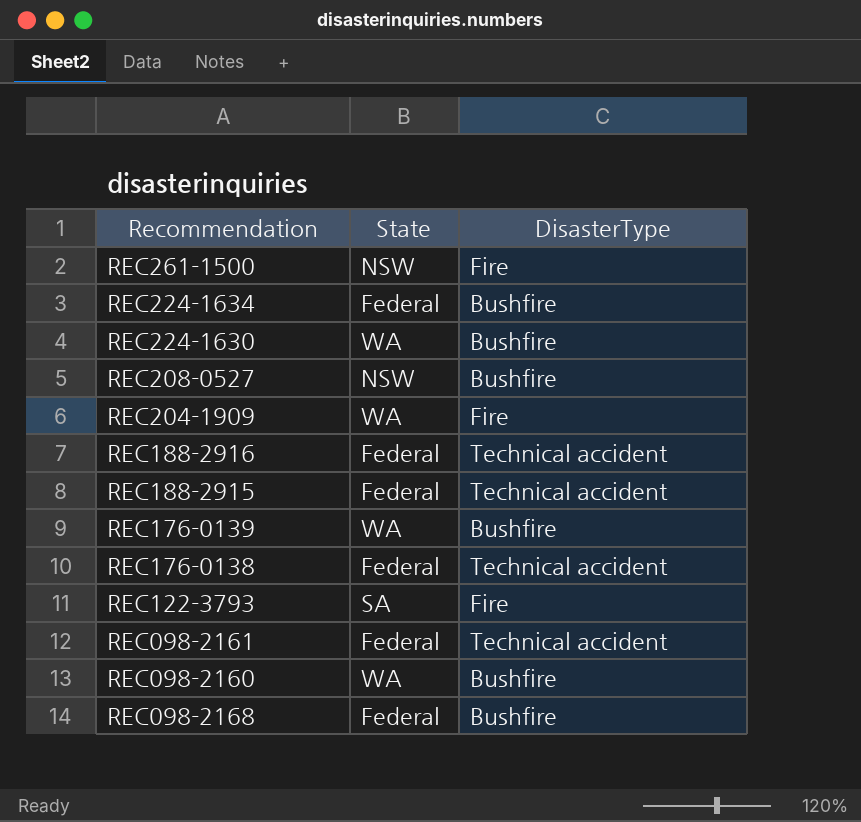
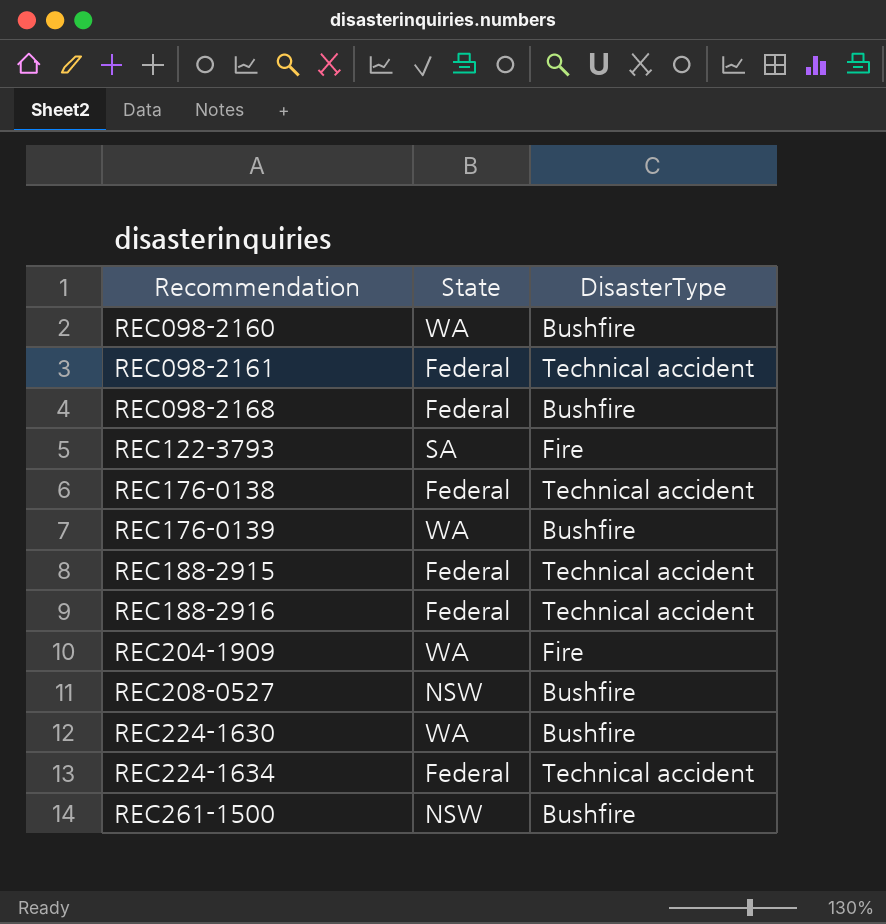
row order: none -> Recommendation ascending
REC224-1634 | DisasterType: Bushfire -> Technical accident
REC261-1500 | DisasterType: Fire -> Bushfire

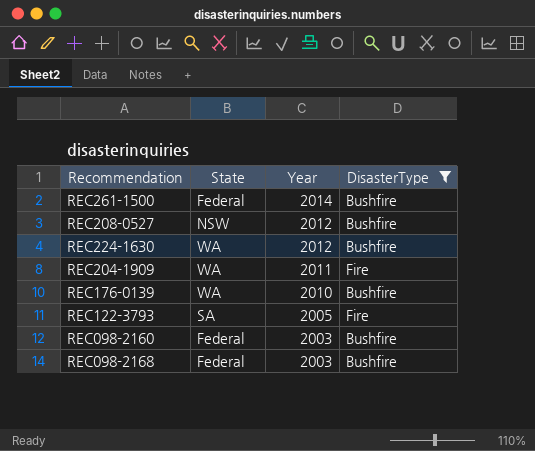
filter: none -> DisasterType != Technical accident
row order: Recommendation ascending -> Year descending
column Year | position: none -> 3
REC261-1500 | State: NSW -> Federal
REC098-2160 | State: WA -> Federal

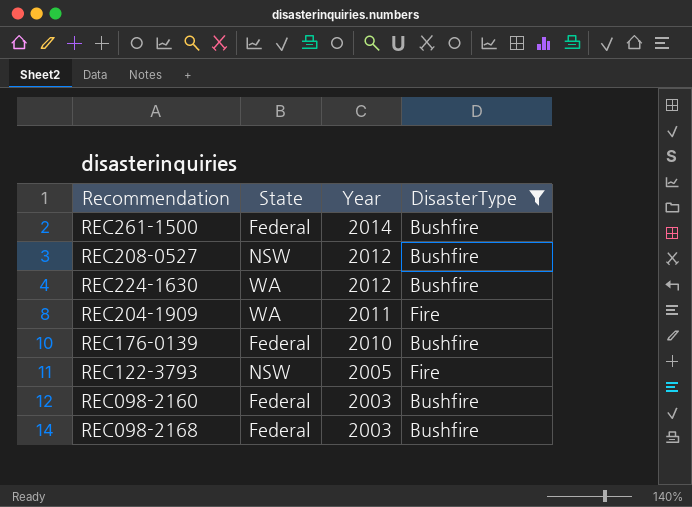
REC176-0139 | State: WA -> Federal
REC122-3793 | State: SA -> NSW

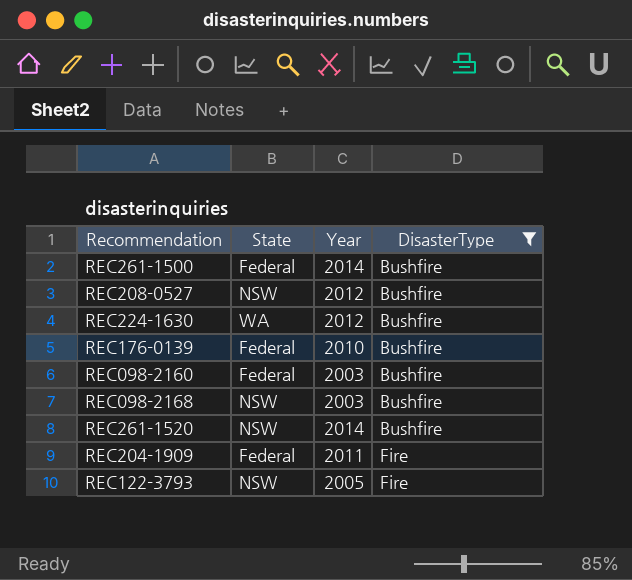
row order: Year descending -> DisasterType ascending
REC098-2168 | State: Federal -> NSW
row REC261-1520: none -> NSW | 2014 | Bushfire
REC204-1909 | State: WA -> Federal

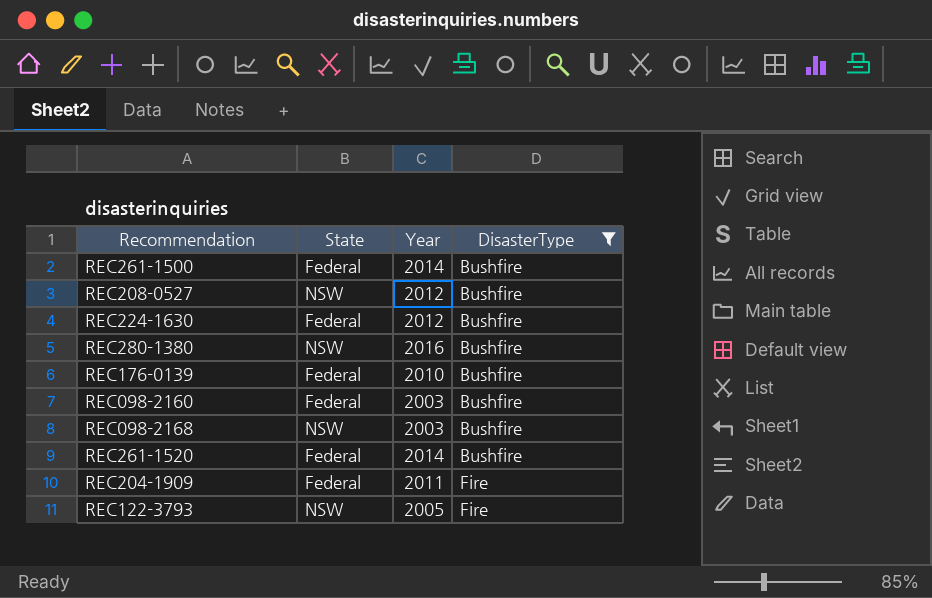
REC224-1630 | State: WA -> Federal
row REC280-1380: none -> NSW | 2016 | Bushfire
REC261-1520 | State: NSW -> Federal

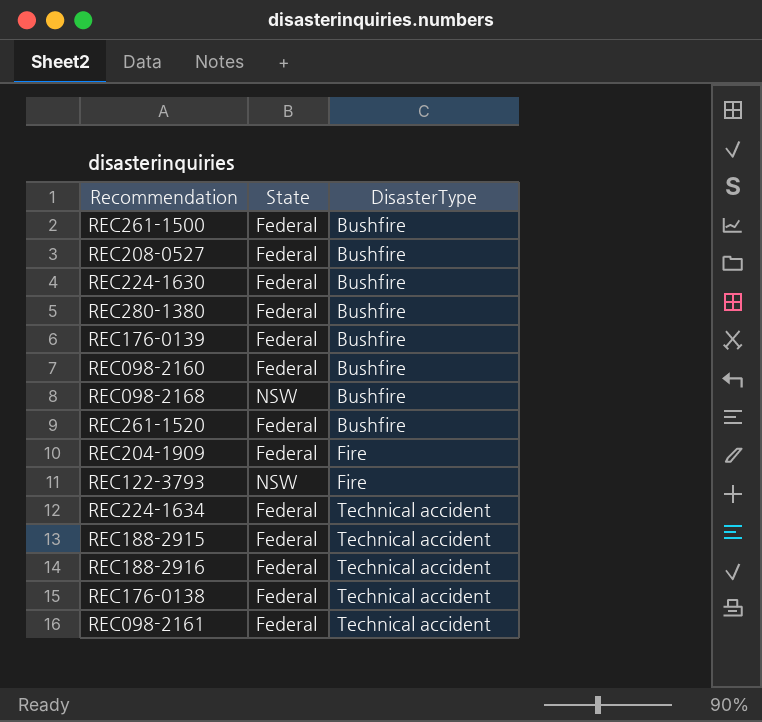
filter: DisasterType != Technical accident -> none
column Year | position: 3 -> none
REC208-0527 | State: NSW -> Federal
REC280-1380 | State: NSW -> Federal

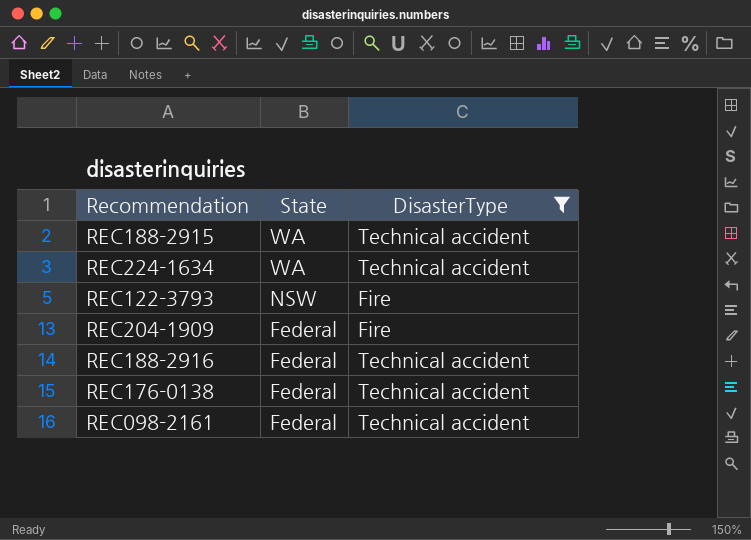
filter: none -> DisasterType != Bushfire
row order: DisasterType ascending -> State descending
REC188-2915 | State: Federal -> WA
REC224-1634 | State: Federal -> WA

